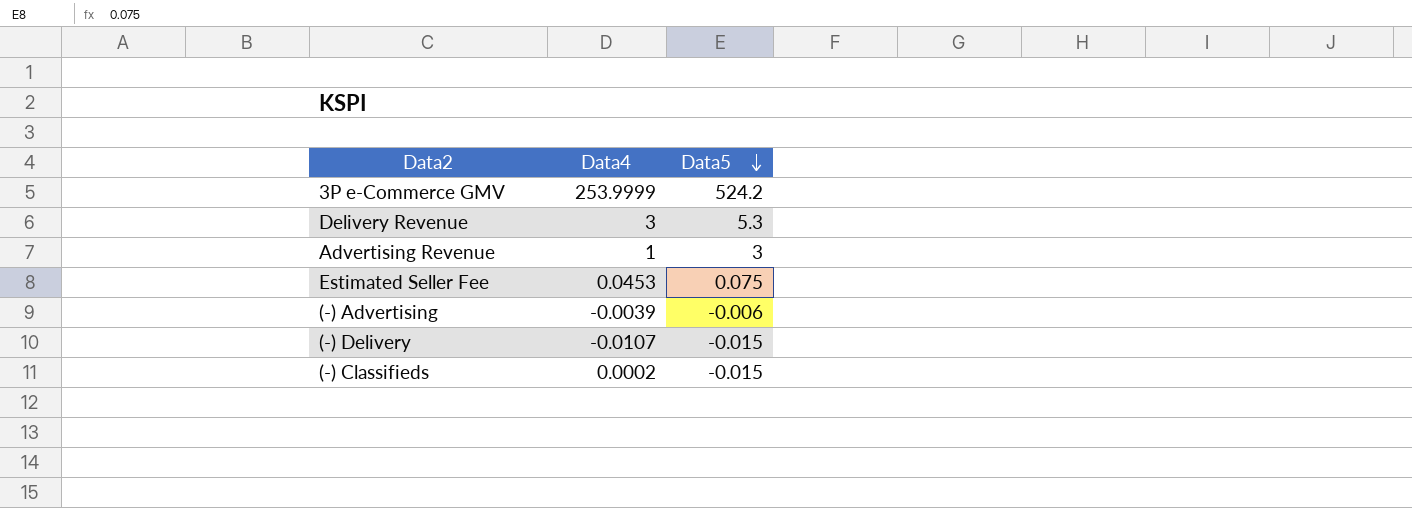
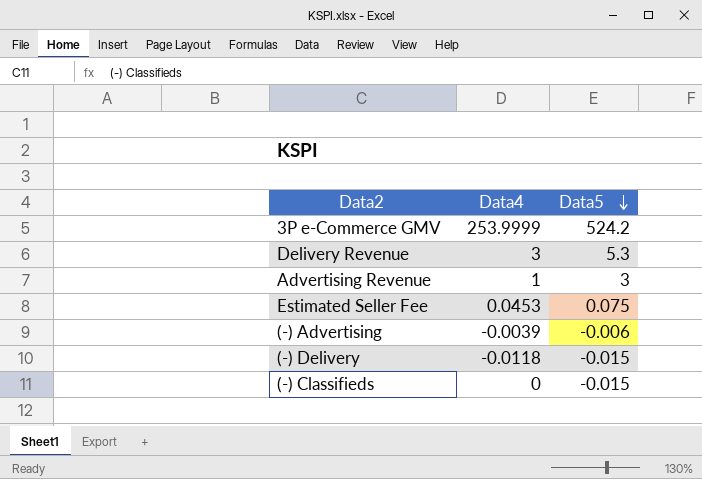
(-) Delivery | Data4: -0.0107 -> -0.0118
(-) Classifieds | Data4: 0.0002 -> 0

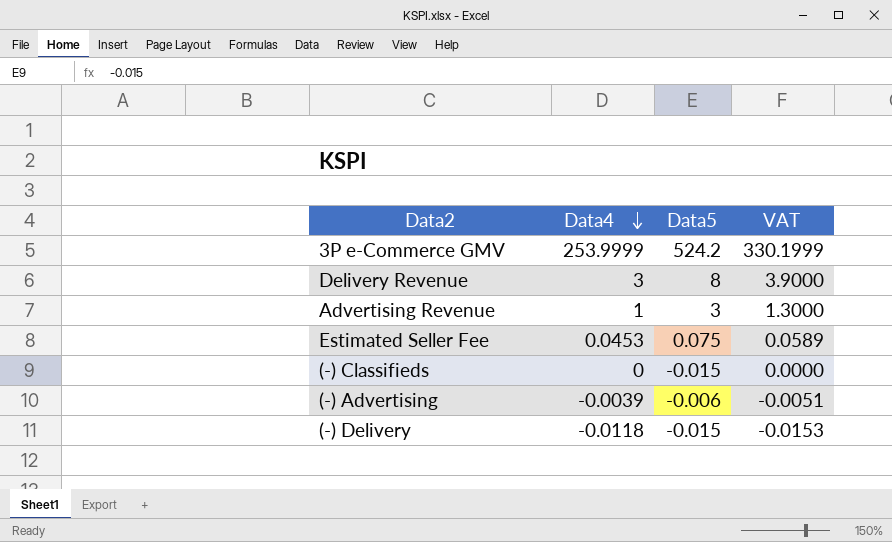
row order: Data5 descending -> Data4 descending
column VAT | formula: none -> [Data4] * 1.3
Delivery Revenue | Data5: 5.3 -> 8

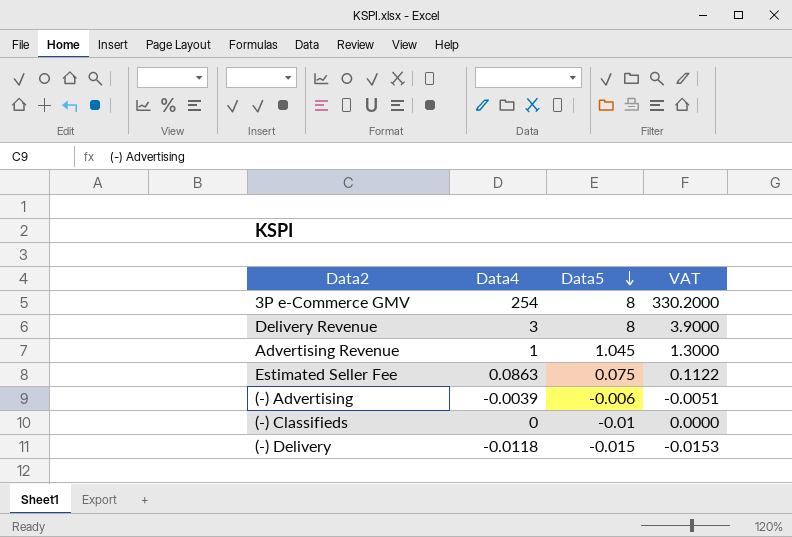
row order: Data4 descending -> Data5 descending
3P e-Commerce GMV | Data4: 253.9999 -> 254
3P e-Commerce GMV | Data5: 524.2 -> 8
3P e-Commerce GMV | VAT: 330.1999 -> 330.2000
Advertising Revenue | Data5: 3 -> 1.045
Estimated Seller Fee | Data4: 0.0453 -> 0.0863
Estimated Seller Fee | VAT: 0.0589 -> 0.1122
(-) Classifieds | Data5: -0.015 -> -0.01

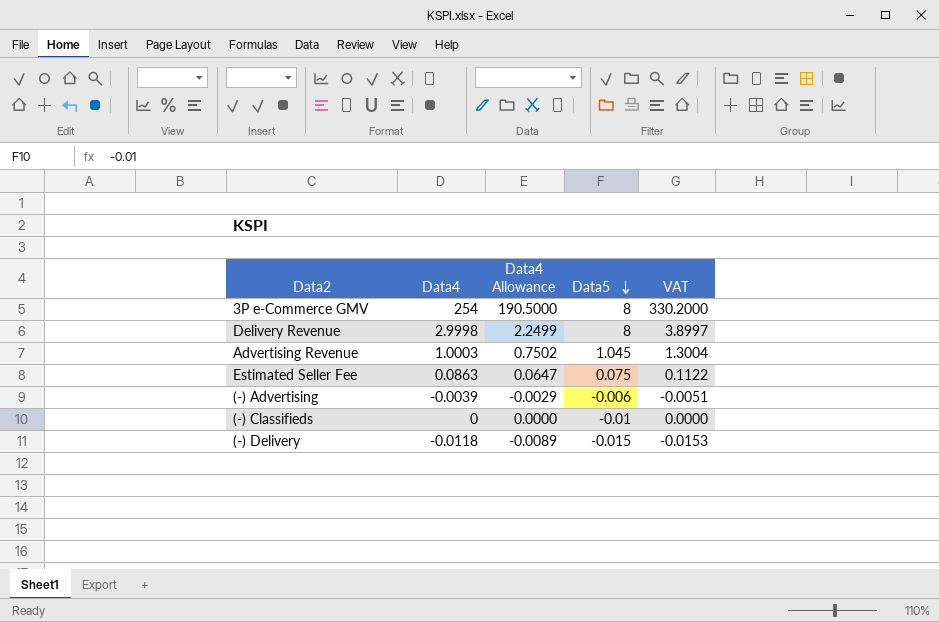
column Data4 Allowance | formula: none -> [Data4] * 0.75
Delivery Revenue | Data4: 3 -> 2.9998
Delivery Revenue | VAT: 3.9000 -> 3.8997
Advertising Revenue | Data4: 1 -> 1.0003
Advertising Revenue | VAT: 1.3000 -> 1.3004

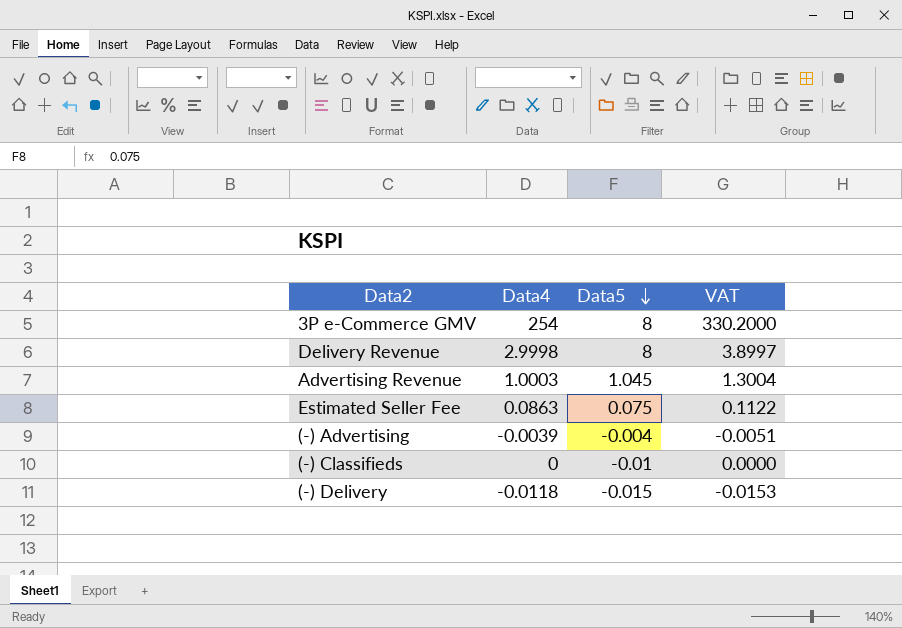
column Data4 Allowance | formula: [Data4] * 0.75 -> none
(-) Advertising | Data5: -0.006 -> -0.004

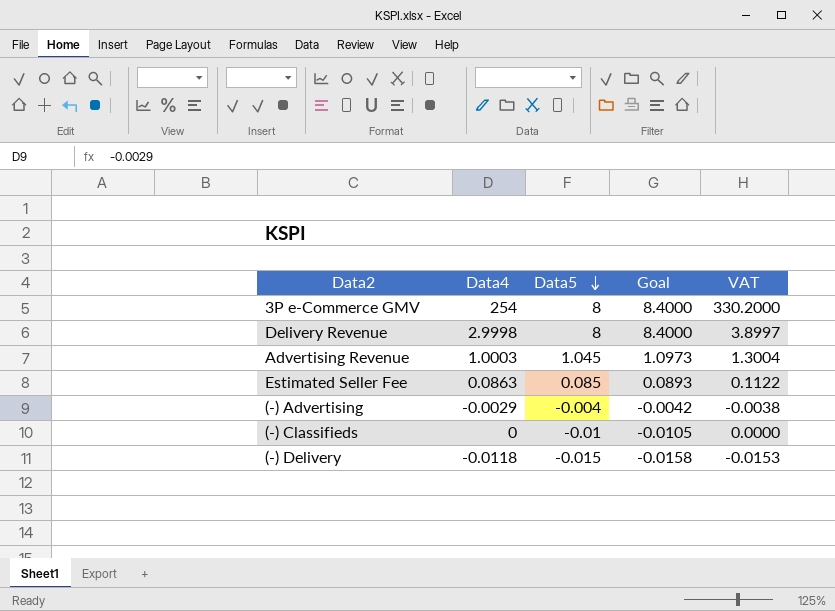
column Goal | formula: none -> [Data5] * 1.05
Estimated Seller Fee | Data5: 0.075 -> 0.085
(-) Advertising | Data4: -0.0039 -> -0.0029
(-) Advertising | VAT: -0.0051 -> -0.0038

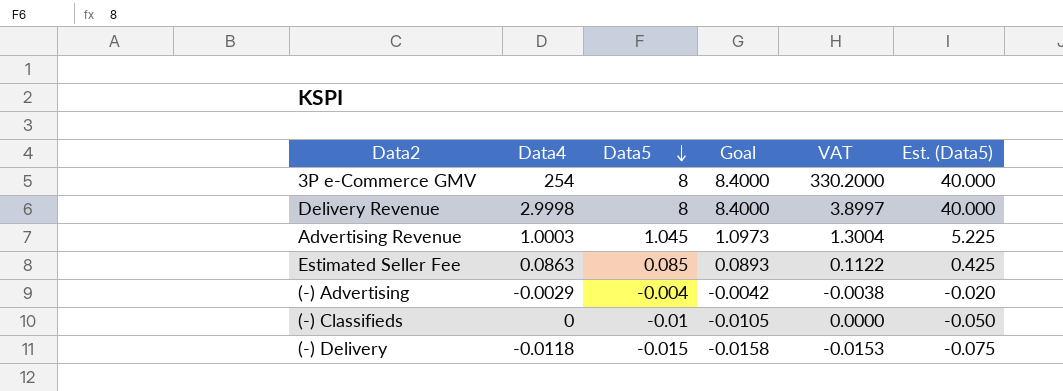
column Est. (Data5) | formula: none -> [Data5] * 5

